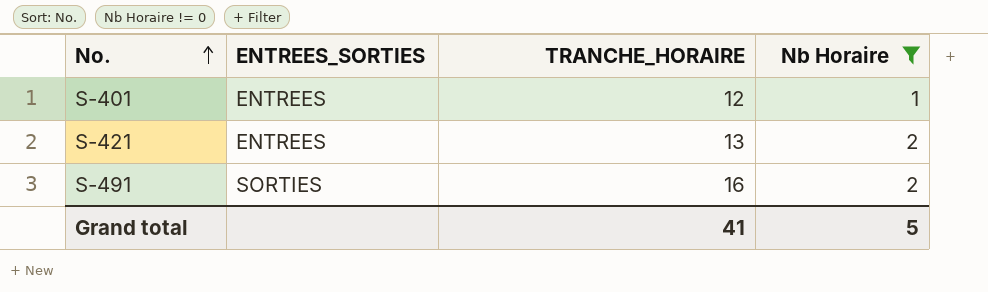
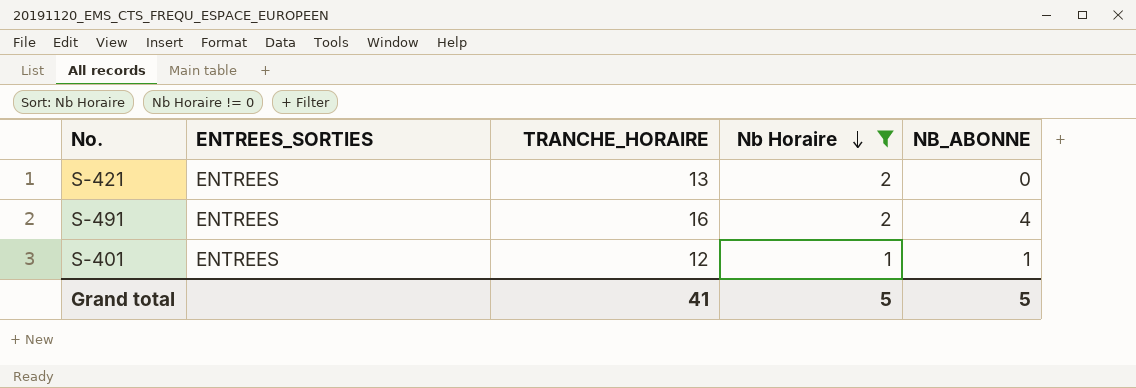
row order: No. ascending -> Nb Horaire descending
column NB_ABONNE | position: none -> 5
S-491 | ENTREES_SORTIES: SORTIES -> ENTREES

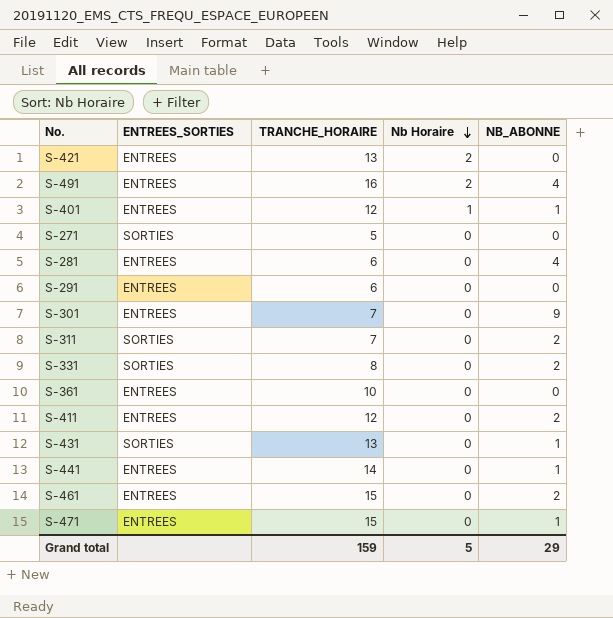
filter: Nb Horaire != 0 -> none
Grand total | TRANCHE_HORAIRE: 41 -> 159
Grand total | NB_ABONNE: 5 -> 29

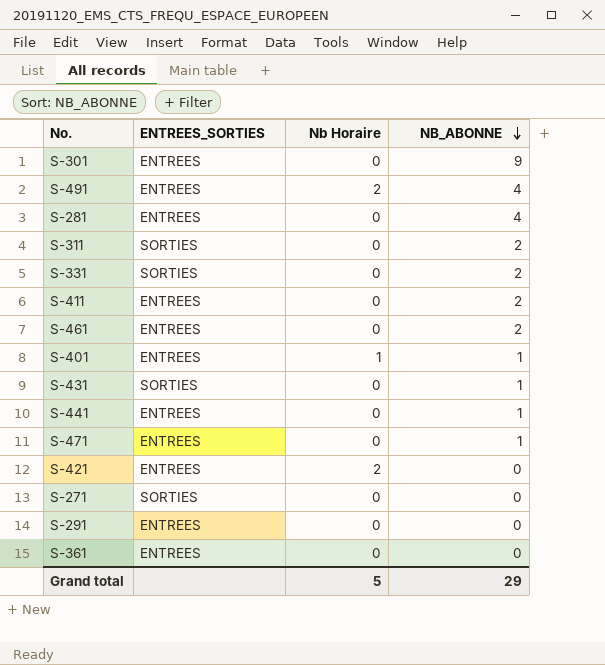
row order: Nb Horaire descending -> NB_ABONNE descending
column TRANCHE_HORAIRE | position: 3 -> none

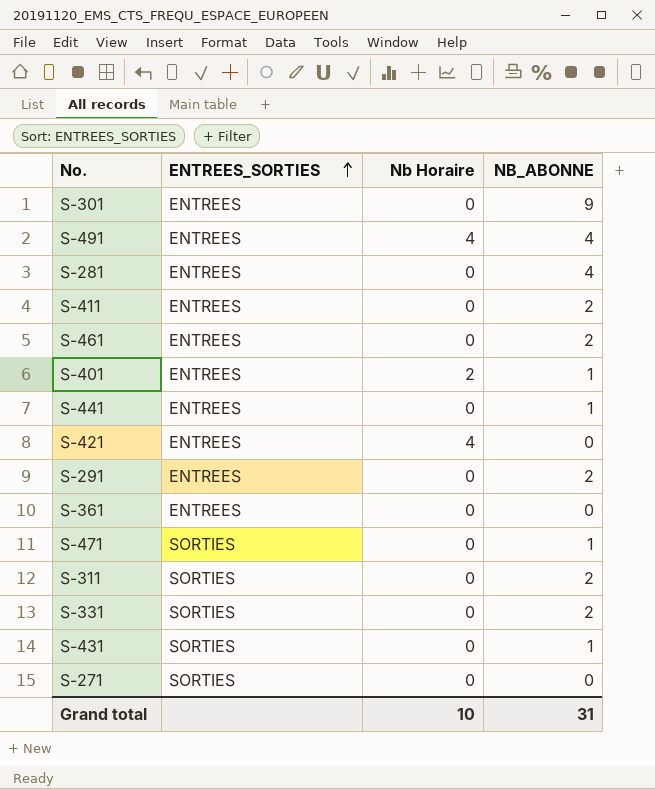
row order: NB_ABONNE descending -> ENTREES_SORTIES ascending
S-491 | Nb Horaire: 2 -> 4
S-401 | Nb Horaire: 1 -> 2
S-421 | Nb Horaire: 2 -> 4
S-291 | NB_ABONNE: 0 -> 2
S-471 | ENTREES_SORTIES: ENTREES -> SORTIES
Grand total | Nb Horaire: 5 -> 10
Grand total | NB_ABONNE: 29 -> 31

